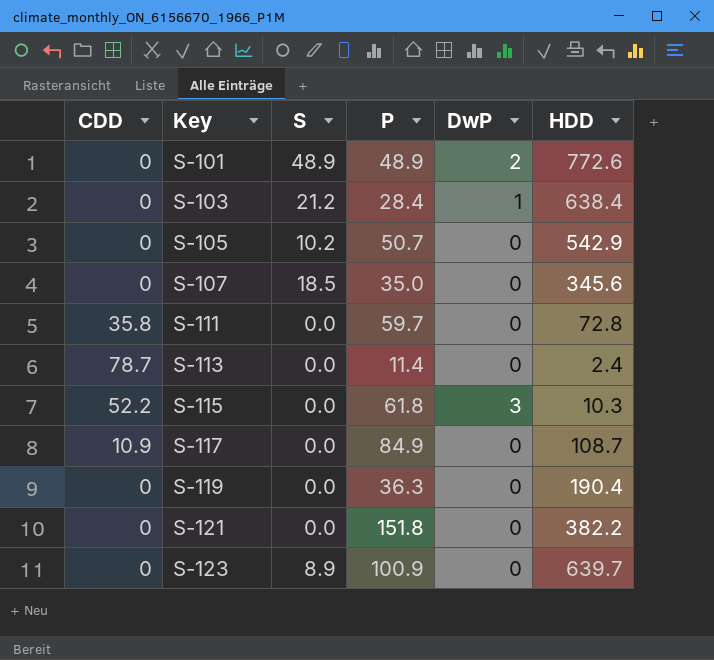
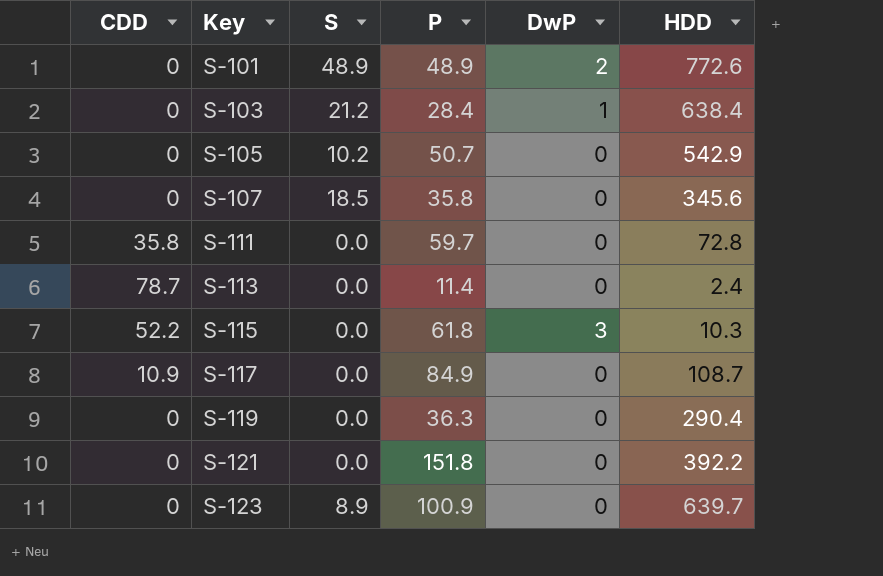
S-107 | P: 35.0 -> 35.8
S-119 | HDD: 190.4 -> 290.4
S-121 | HDD: 382.2 -> 392.2

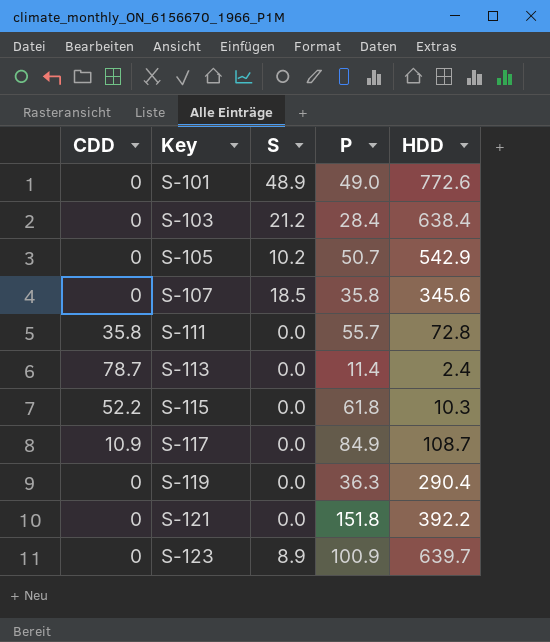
column DwP | position: 5 -> none
S-101 | P: 48.9 -> 49.0
S-111 | P: 59.7 -> 55.7

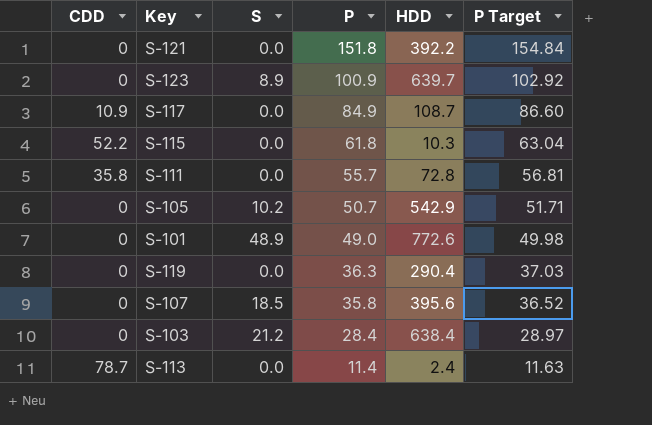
row order: Key ascending -> P descending
column P Target | formula: none -> [P] * 1.02
S-107 | HDD: 345.6 -> 395.6

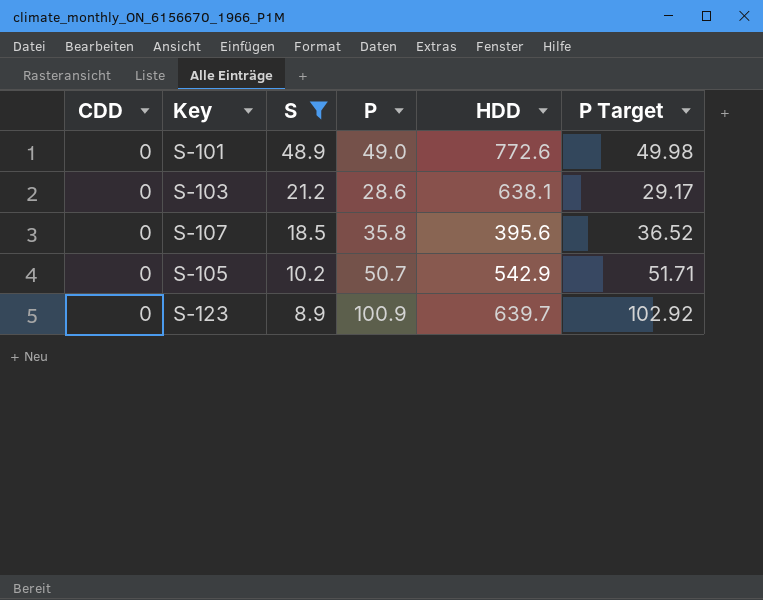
filter: none -> S != 0.0
row order: P descending -> S descending
S-103 | P: 28.4 -> 28.6
S-103 | HDD: 638.4 -> 638.1
S-103 | P Target: 28.97 -> 29.17

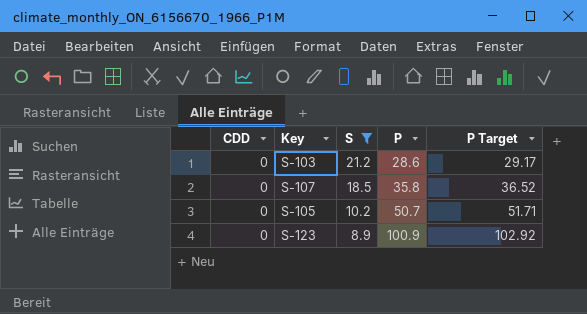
column HDD | position: 5 -> none
row S-101: 0 | 48.9 | 49.0 | 772.6 | 49.98 -> none

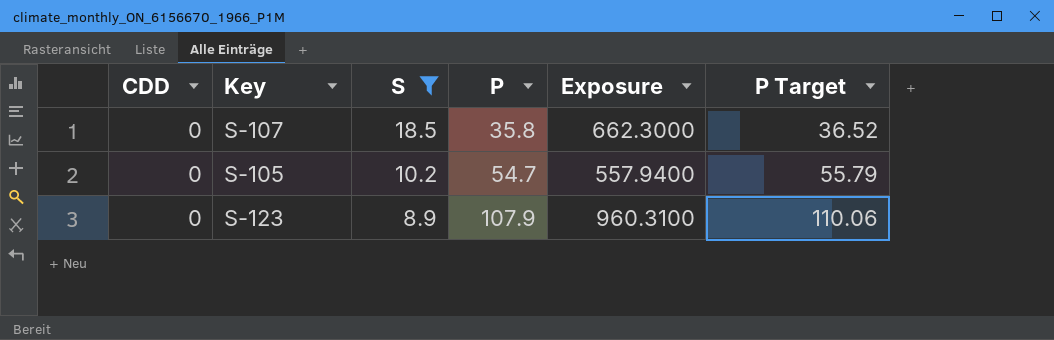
column Exposure | formula: none -> [S] * [P]
row S-103: 0 | 21.2 | 28.6 | 29.17 -> none
S-105 | P: 50.7 -> 54.7
S-105 | P Target: 51.71 -> 55.79
S-123 | P: 100.9 -> 107.9
S-123 | P Target: 102.92 -> 110.06

